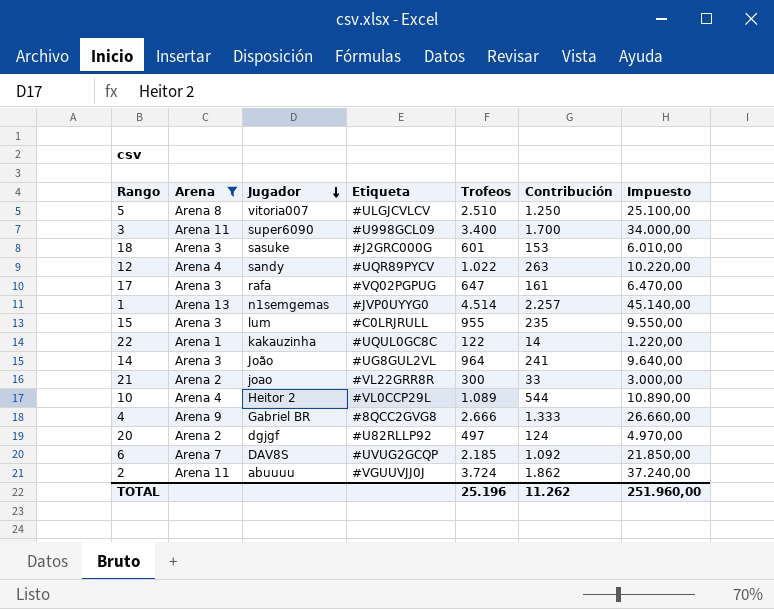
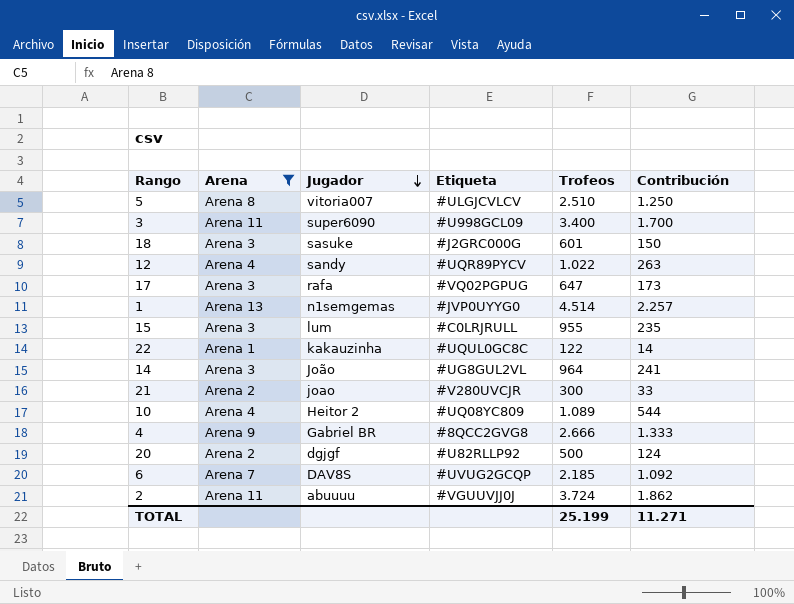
column Impuesto | formula: [Trofeos] * 10 -> none
18 | Contribución: 153 -> 150
17 | Contribución: 161 -> 173
21 | Etiqueta: #VL22GRR8R -> #V280UVCJR
10 | Etiqueta: #VL0CCP29L -> #UQ08YC809
20 | Trofeos: 497 -> 500
TOTAL | Trofeos: 25.196 -> 25.199
TOTAL | Contribución: 11.262 -> 11.271

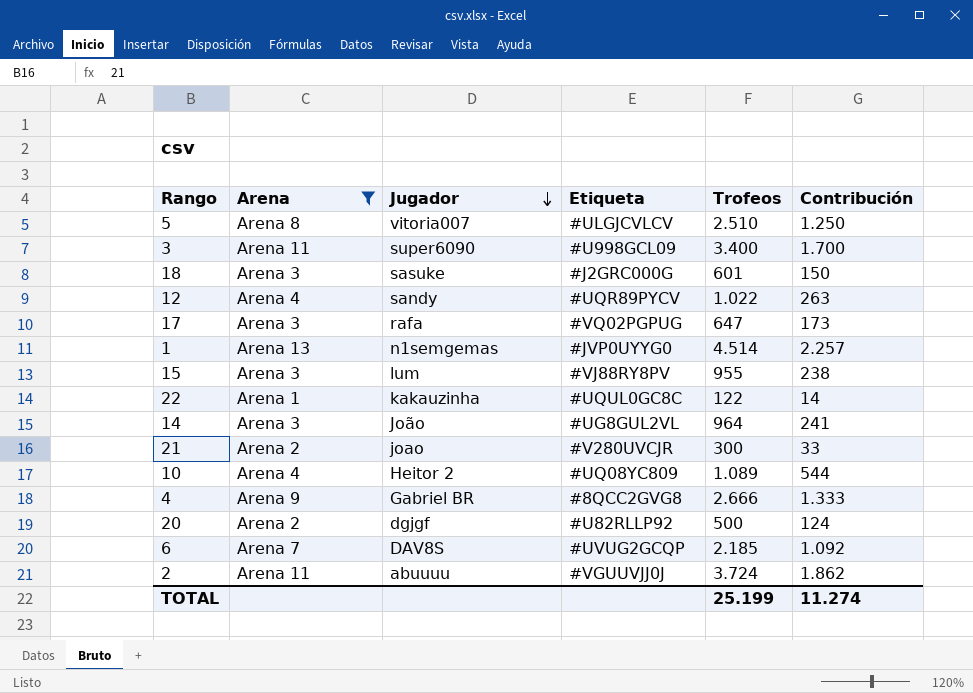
15 | Etiqueta: #C0LRJRULL -> #VJ88RY8PV
15 | Contribución: 235 -> 238
TOTAL | Contribución: 11.271 -> 11.274

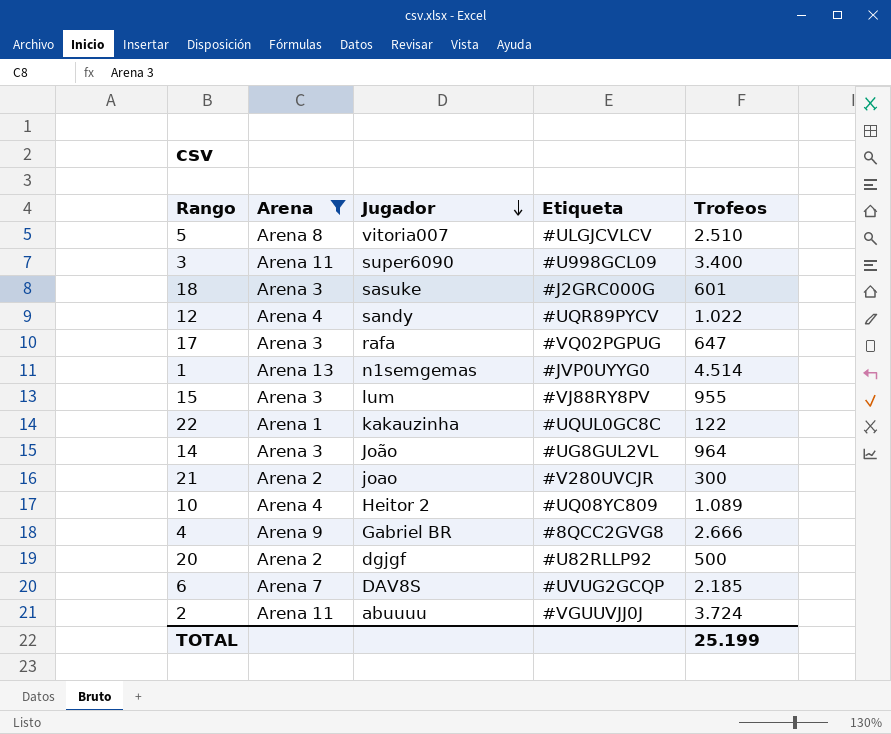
column Contribución | position: 6 -> none

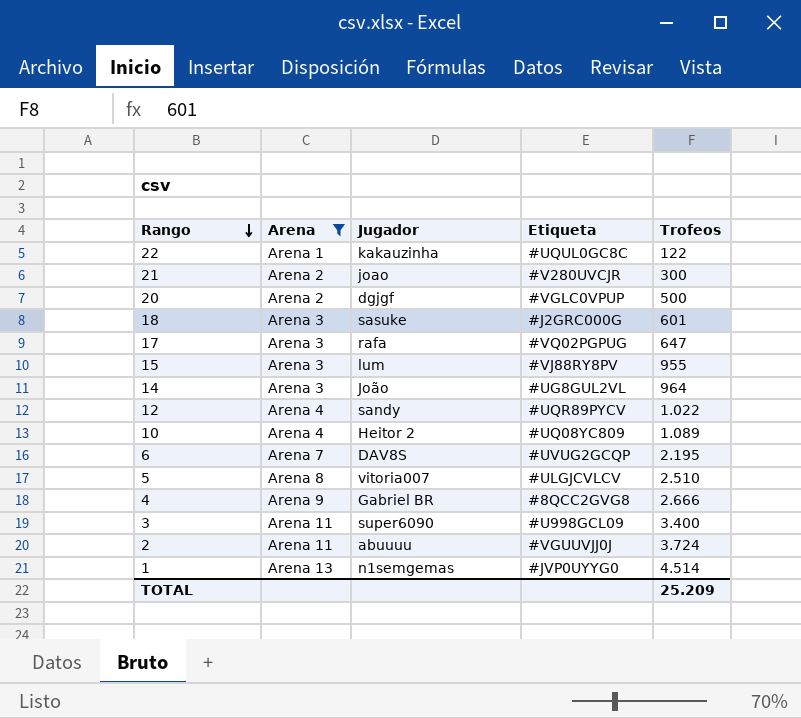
row order: Jugador descending -> Rango descending
20 | Etiqueta: #U82RLLP92 -> #VGLC0VPUP
6 | Trofeos: 2.185 -> 2.195
TOTAL | Trofeos: 25.199 -> 25.209

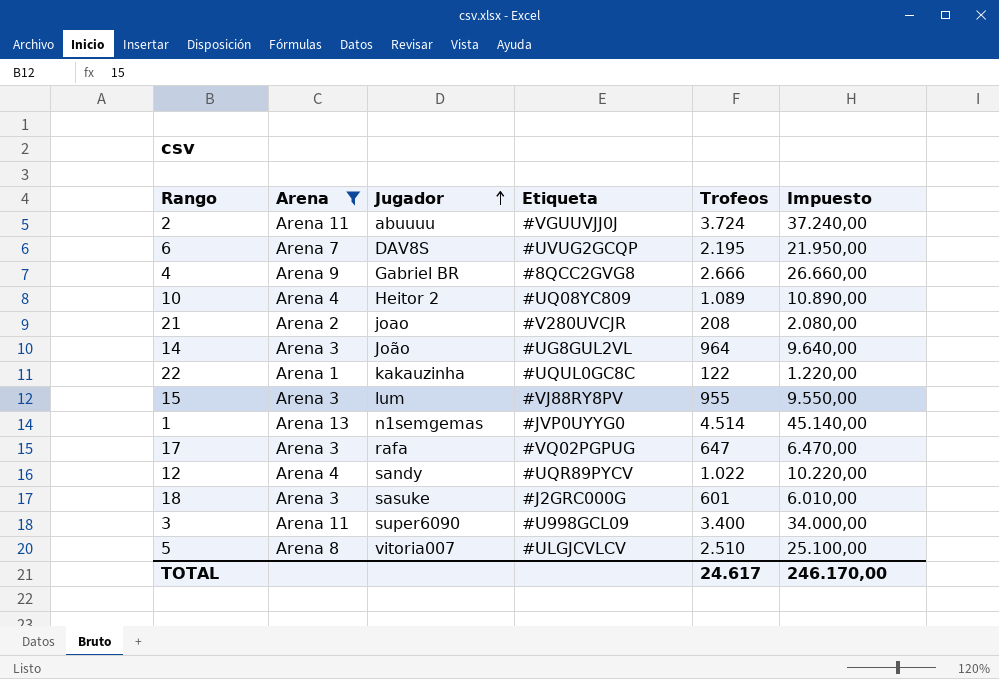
row order: Rango descending -> Jugador ascending
column Impuesto | formula: none -> [Trofeos] * 10
row 20: Arena 2 | dgjgf | #VGLC0VPUP | 500 -> none
21 | Trofeos: 300 -> 208
TOTAL | Trofeos: 25.209 -> 24.617

